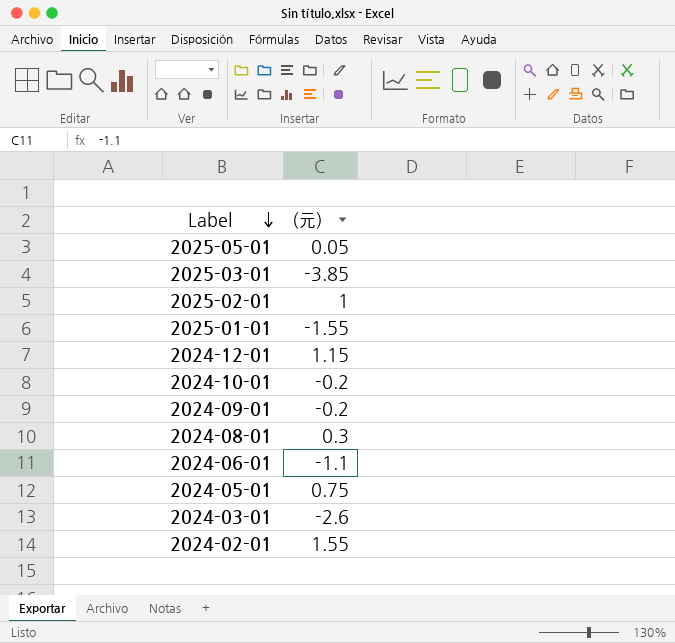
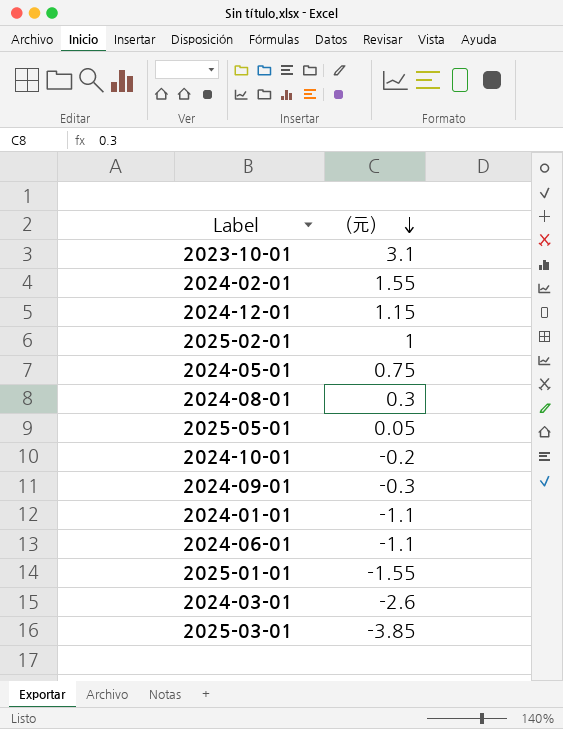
row order: Label descending -> (元) descending
row 2023-10-01: none -> 3.1
2024-09-01 | (元): -0.2 -> -0.3
row 2024-01-01: none -> -1.1

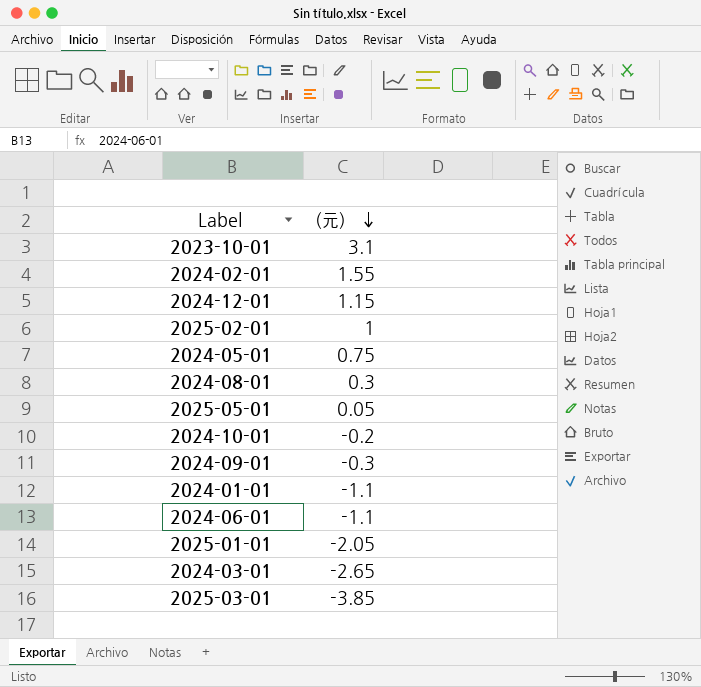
2025-01-01 | (元): -1.55 -> -2.05
2024-03-01 | (元): -2.6 -> -2.65

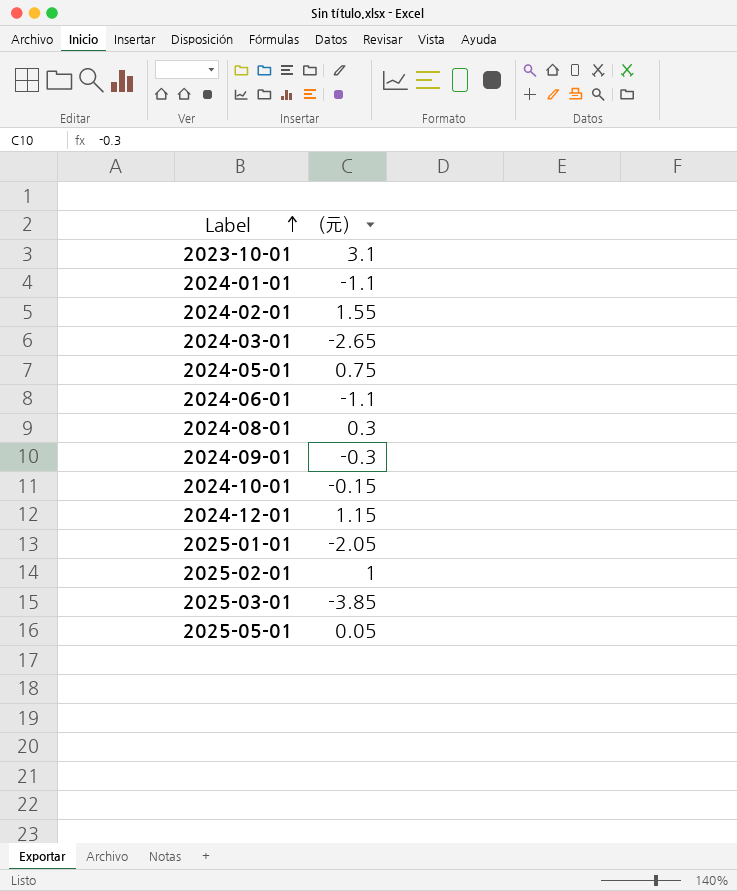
row order: (元) descending -> Label ascending
2024-10-01 | (元): -0.2 -> -0.15

